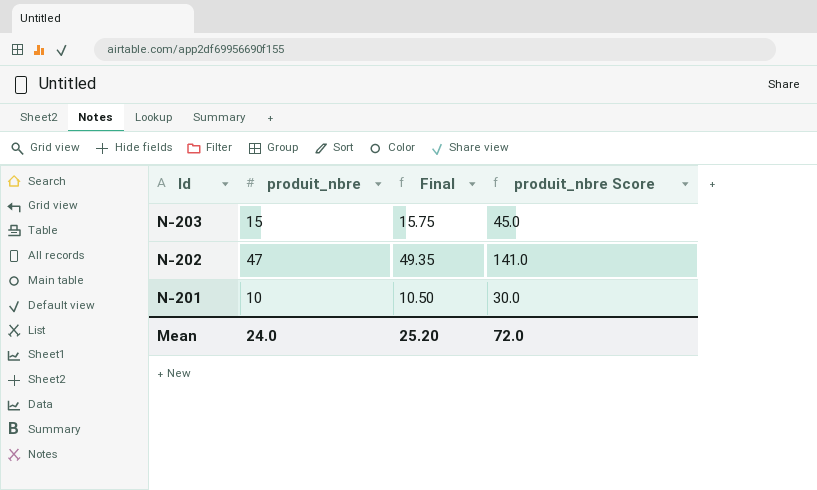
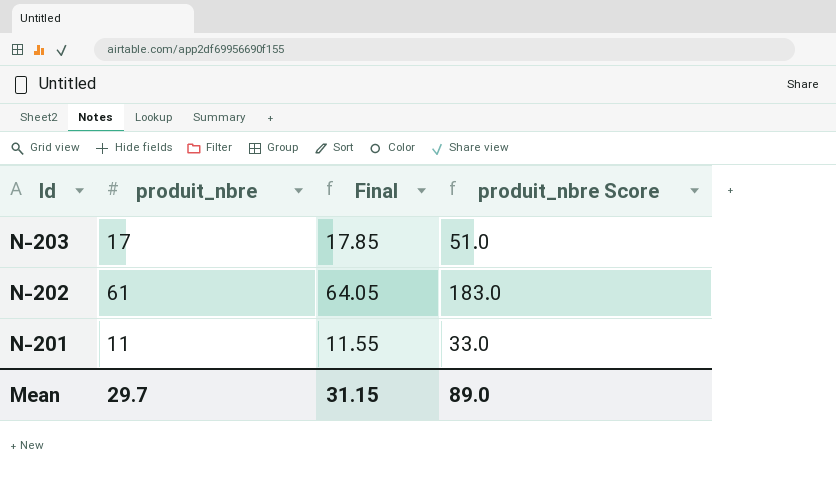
N-203 | produit_nbre: 15 -> 17
N-203 | Final: 15.75 -> 17.85
N-203 | produit_nbre Score: 45.0 -> 51.0
N-202 | produit_nbre: 47 -> 61
N-202 | Final: 49.35 -> 64.05
N-202 | produit_nbre Score: 141.0 -> 183.0
N-201 | produit_nbre: 10 -> 11
N-201 | Final: 10.50 -> 11.55
N-201 | produit_nbre Score: 30.0 -> 33.0
Mean | produit_nbre: 24.0 -> 29.7
Mean | Final: 25.20 -> 31.15
Mean | produit_nbre Score: 72.0 -> 89.0

